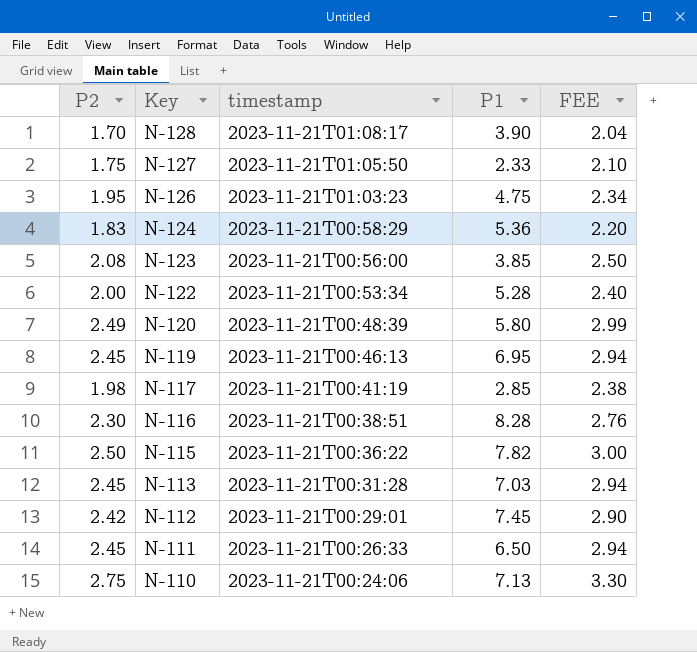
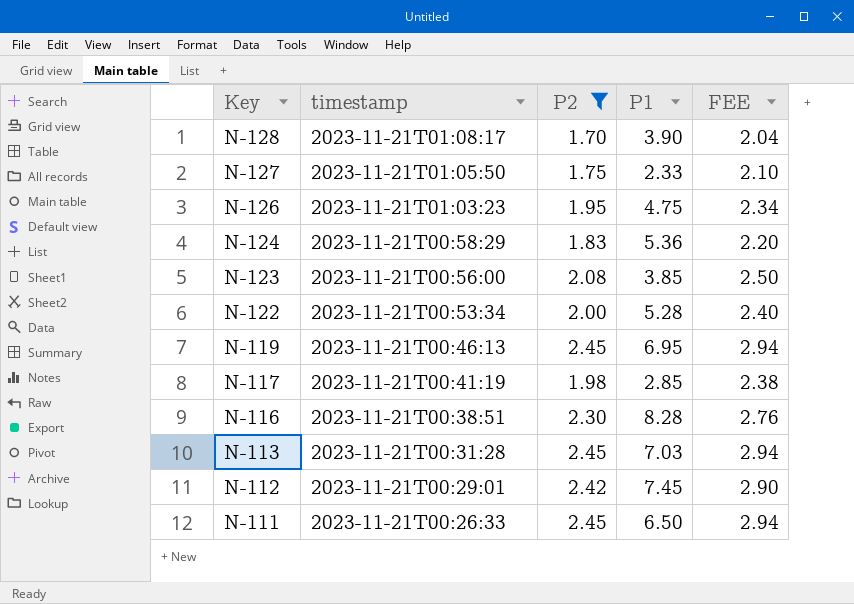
filter: none -> P2 <= 2.45
column P2 | position: 1 -> 3

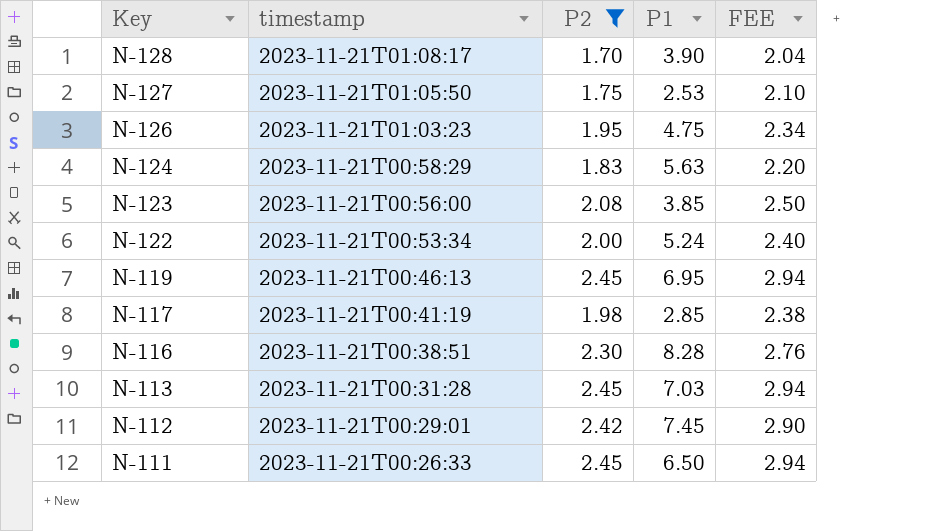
N-127 | P1: 2.33 -> 2.53
N-124 | P1: 5.36 -> 5.63
N-122 | P1: 5.28 -> 5.24

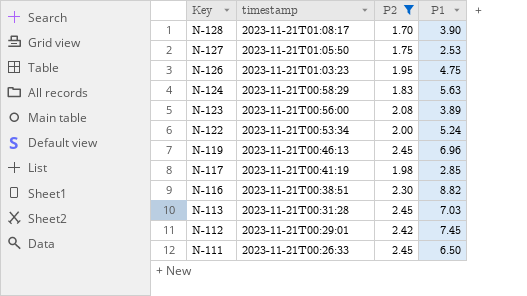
column FEE | formula: [P2] * 1.2 -> none
N-123 | P1: 3.85 -> 3.89
N-119 | P1: 6.95 -> 6.96
N-116 | P1: 8.28 -> 8.82

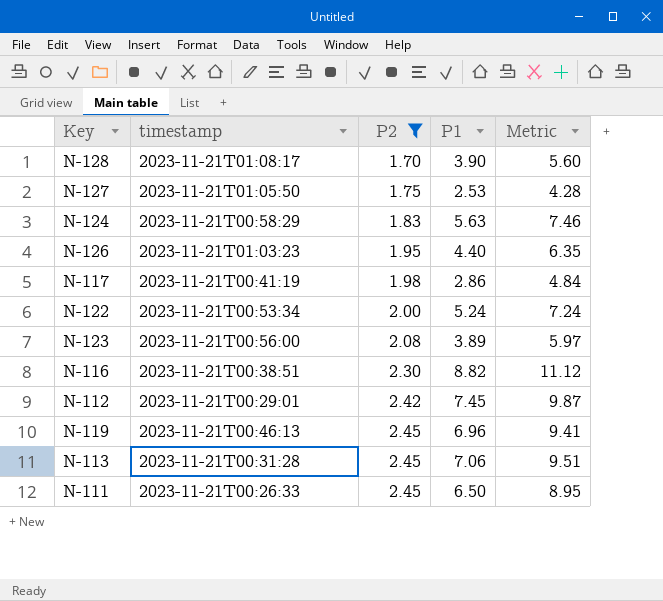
row order: Key descending -> P2 ascending
column Metric | formula: none -> [P2] + [P1]
N-126 | P1: 4.75 -> 4.40
N-117 | P1: 2.85 -> 2.86
N-113 | P1: 7.03 -> 7.06

